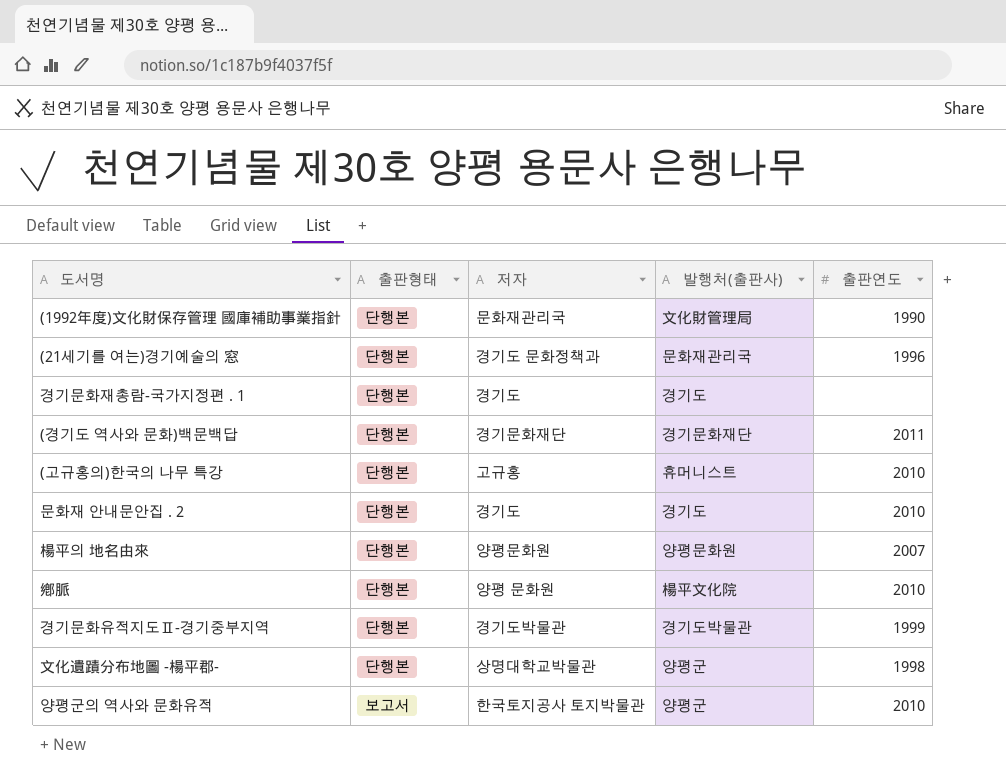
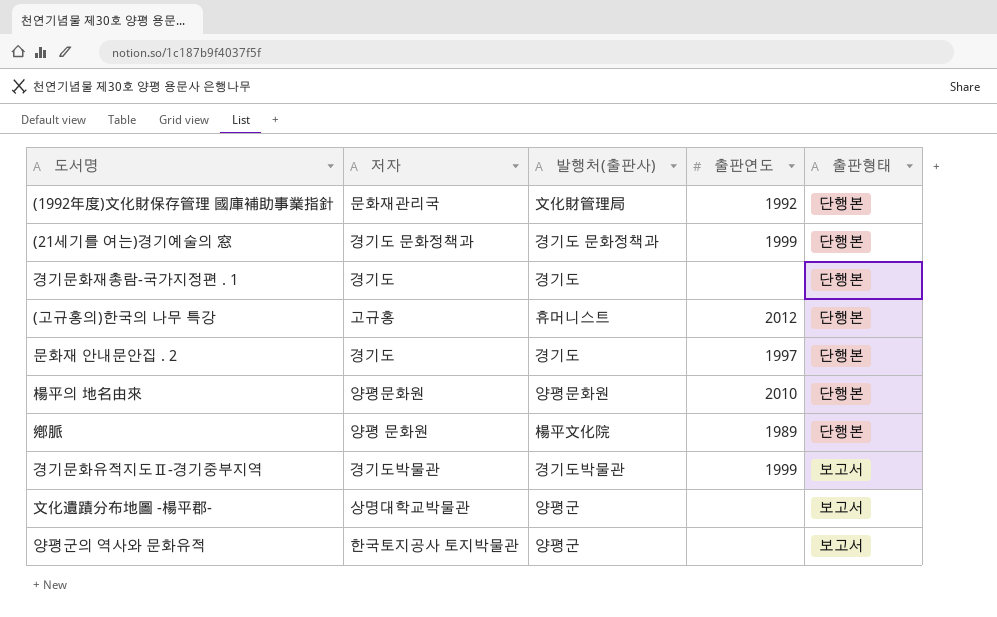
column 출판형태 | position: 2 -> 5
row (경기도 역사와 문화)백문백답: 단행본 | 경기문화재단 | 경기문화재단 | 2011 -> none
(1992年度)文化財保存管理 國庫補助事業指針 | 출판연도: 1990 -> 1992
(21세기를 여는)경기예술의 窓 | 발행처(출판사): 문화재관리국 -> 경기도 문화정책과
(21세기를 여는)경기예술의 窓 | 출판연도: 1996 -> 1999
(고규홍의)한국의 나무 특강 | 출판연도: 2010 -> 2012
문화재 안내문안집 . 2 | 출판연도: 2010 -> 1997
楊平의 地名由來 | 출판연도: 2007 -> 2010
鄕脈 | 출판연도: 2010 -> 1989
경기문화유적지도Ⅱ-경기중부지역 | 출판형태: 단행본 -> 보고서
文化遺蹟分布地圖 -楊平郡- | 출판연도: 1998 -> none
文化遺蹟分布地圖 -楊平郡- | 출판형태: 단행본 -> 보고서
양평군의 역사와 문화유적 | 출판연도: 2010 -> none

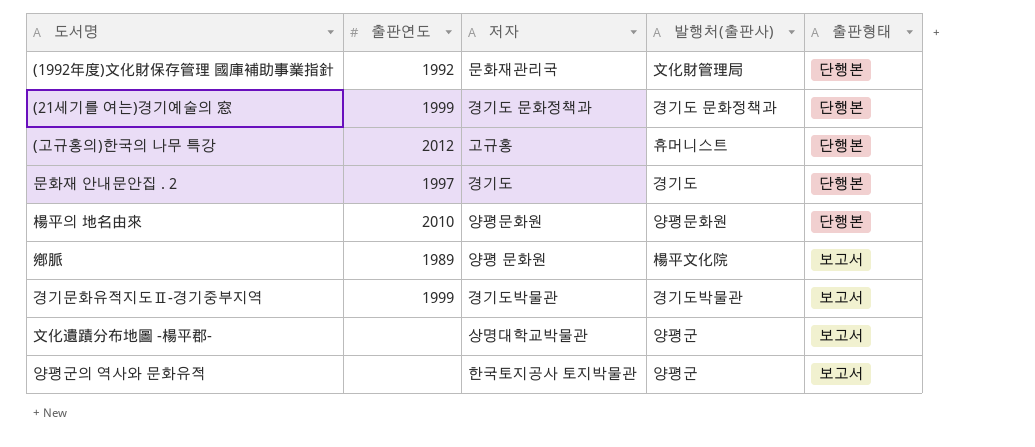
column 출판연도 | position: 4 -> 2
row 경기문화재총람-국가지정편 . 1: 경기도 | 경기도 | none | 단행본 -> none
鄕脈 | 출판형태: 단행본 -> 보고서

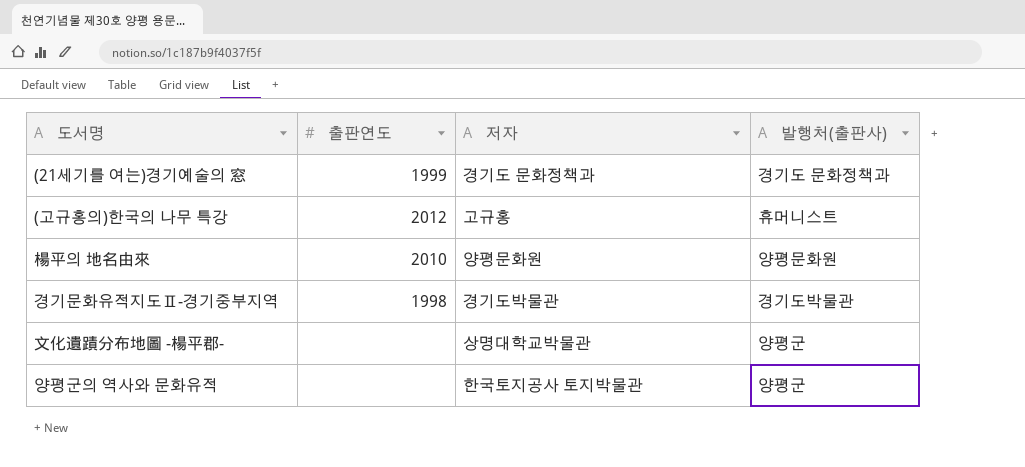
column 출판형태 | position: 5 -> none
row (1992年度)文化財保存管理 國庫補助事業指針: 1992 | 문화재관리국 | 文化財管理局 | 단행본 -> none
row 문화재 안내문안집 . 2: 1997 | 경기도 | 경기도 | 단행본 -> none
row 鄕脈: 1989 | 양평 문화원 | 楊平文化院 | 보고서 -> none
경기문화유적지도Ⅱ-경기중부지역 | 출판연도: 1999 -> 1998

